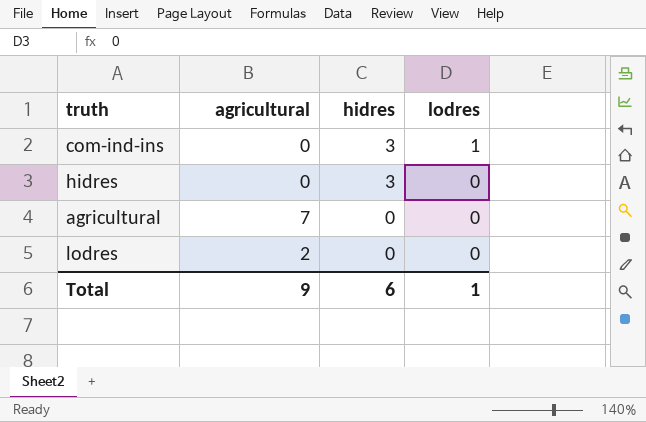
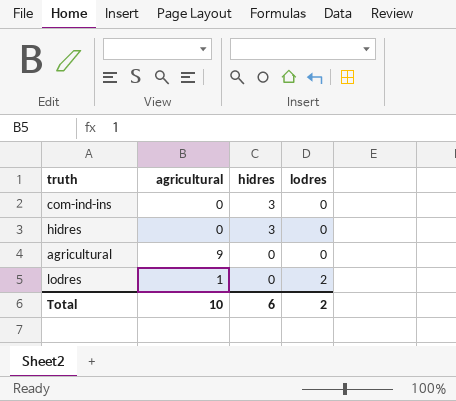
com-ind-ins | lodres: 1 -> 0
agricultural | agricultural: 7 -> 9
lodres | agricultural: 2 -> 1
lodres | lodres: 0 -> 2
Total | agricultural: 9 -> 10
Total | lodres: 1 -> 2

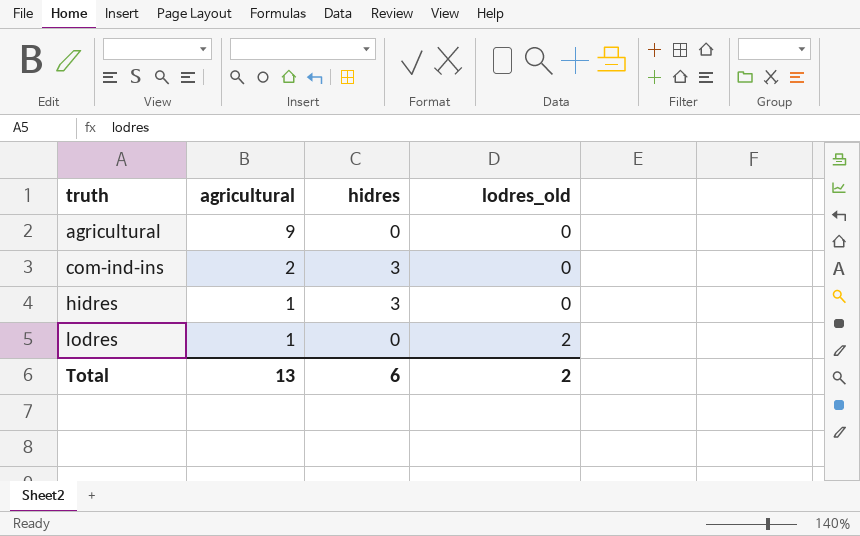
row order: hidres descending -> truth ascending
column name: lodres -> lodres_old
com-ind-ins | agricultural: 0 -> 2
hidres | agricultural: 0 -> 1
Total | agricultural: 10 -> 13

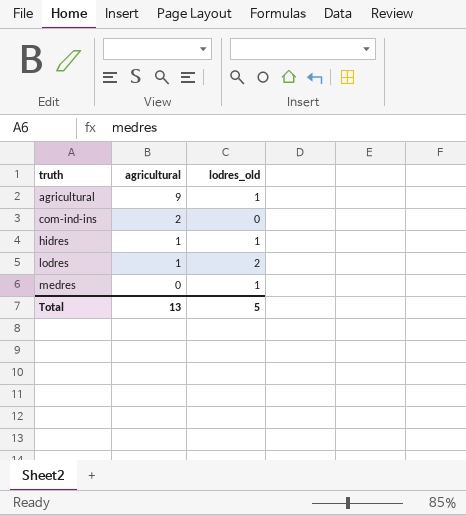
column hidres | position: 3 -> none
agricultural | lodres_old: 0 -> 1
hidres | lodres_old: 0 -> 1
row medres: none -> 0 | 1
Total | lodres_old: 2 -> 5

